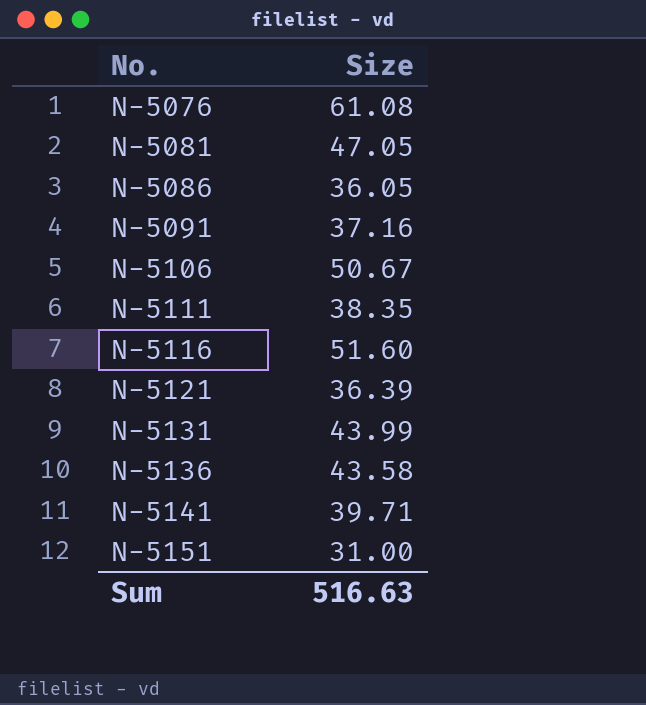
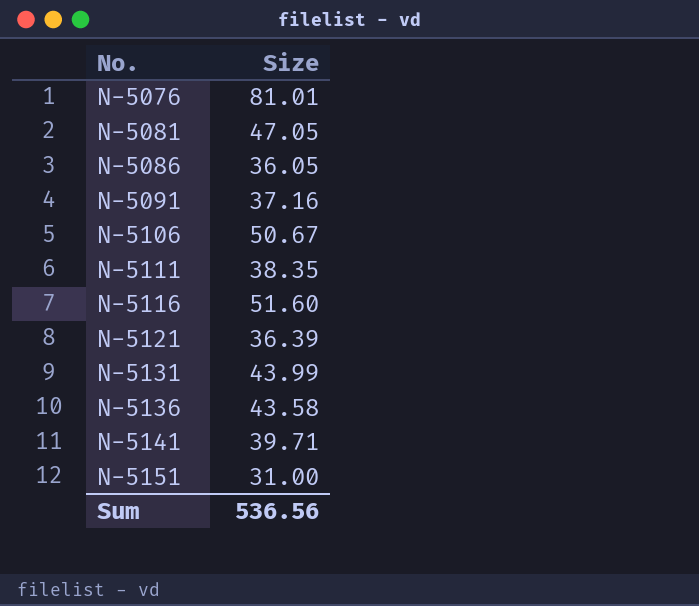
N-5076 | Size: 61.08 -> 81.01
Sum | Size: 516.63 -> 536.56

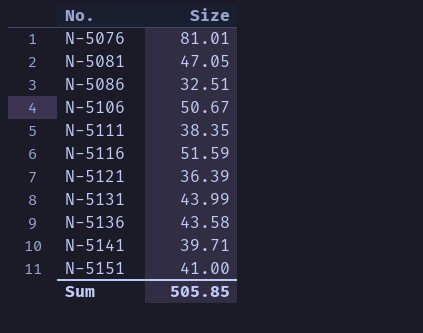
row N-5091: 37.16 -> none
N-5086 | Size: 36.05 -> 32.51
N-5116 | Size: 51.60 -> 51.59
N-5151 | Size: 31.00 -> 41.00
Sum | Size: 536.56 -> 505.85

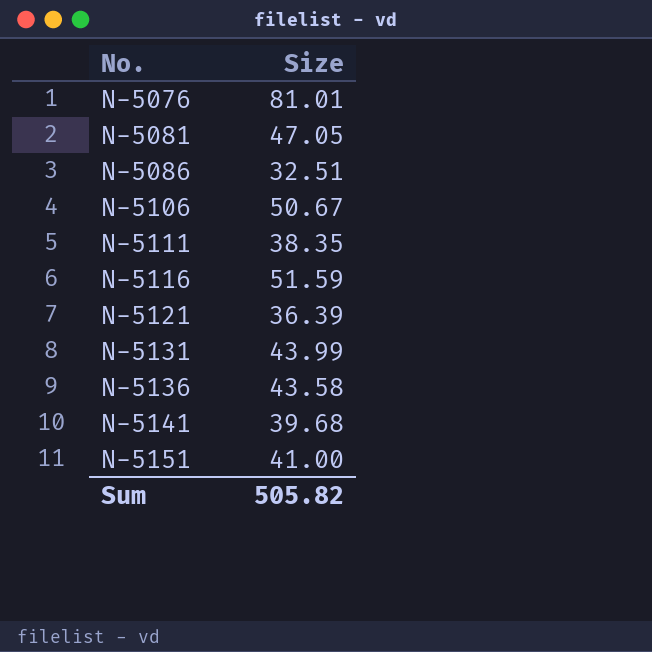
N-5141 | Size: 39.71 -> 39.68
Sum | Size: 505.85 -> 505.82

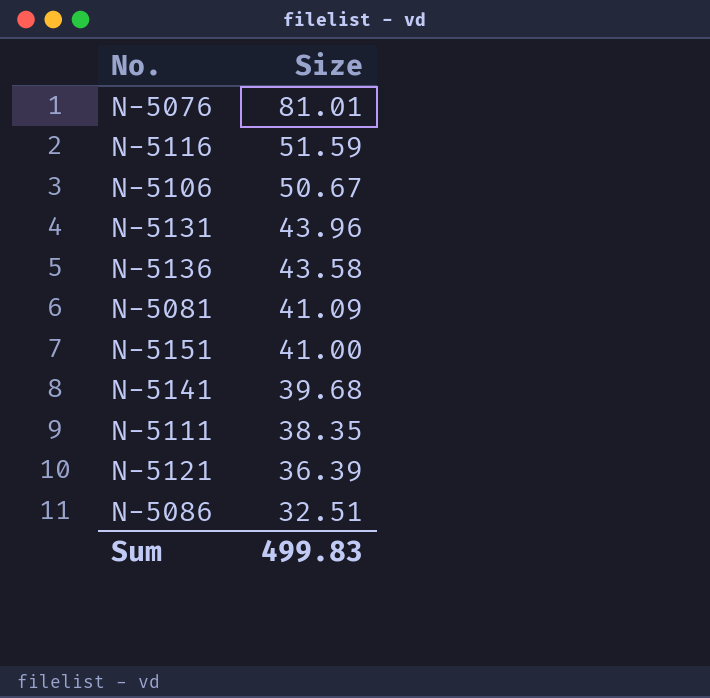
row order: No. ascending -> Size descending
N-5131 | Size: 43.99 -> 43.96
N-5081 | Size: 47.05 -> 41.09
Sum | Size: 505.82 -> 499.83

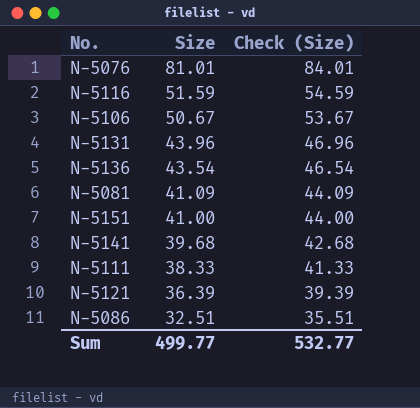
column Check (Size) | formula: none -> [Size] + 3
N-5136 | Size: 43.58 -> 43.54
N-5111 | Size: 38.35 -> 38.33
Sum | Size: 499.83 -> 499.77

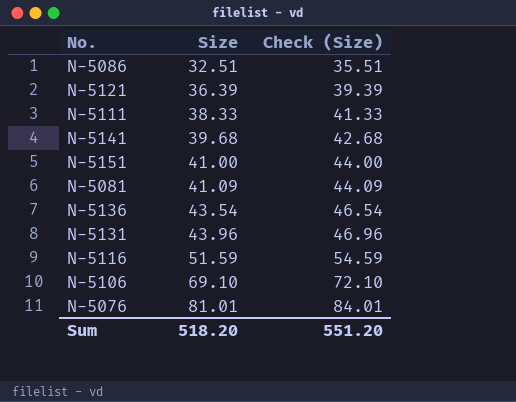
row order: Size descending -> Size ascending
N-5106 | Size: 50.67 -> 69.10
N-5106 | Check (Size): 53.67 -> 72.10
Sum | Size: 499.77 -> 518.20
Sum | Check (Size): 532.77 -> 551.20

